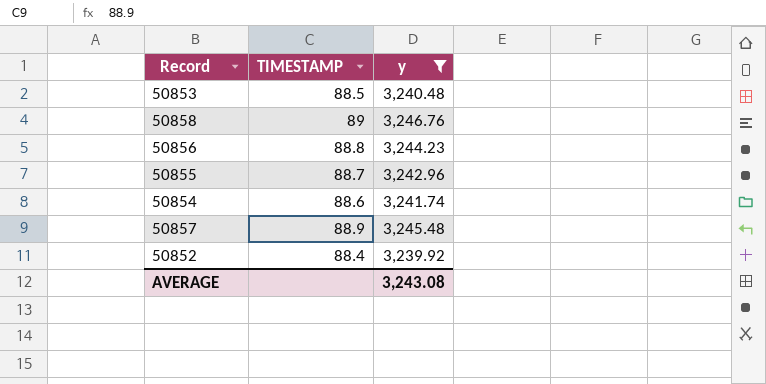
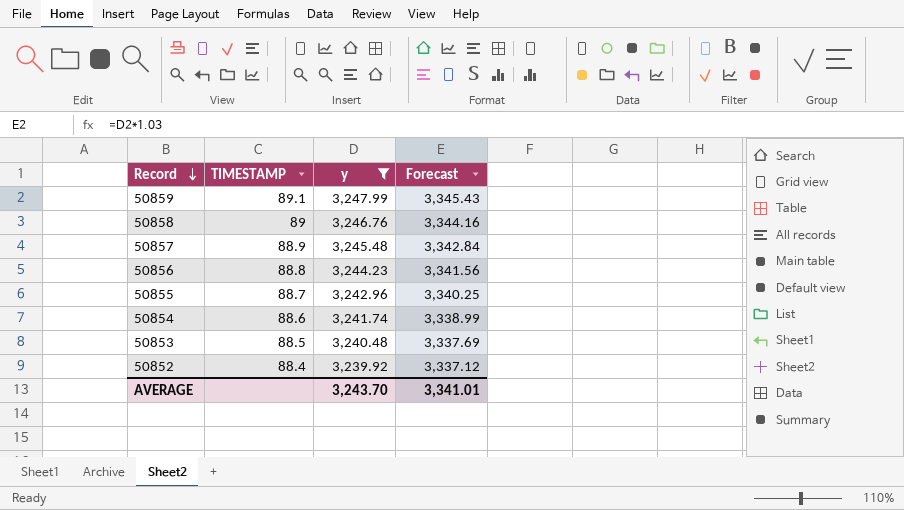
row order: none -> Record descending
column Forecast | formula: none -> [y] * 1.03
row 50859: none -> 89.1 | 3,247.99 | 3,345.43
AVERAGE | y: 3,243.08 -> 3,243.70

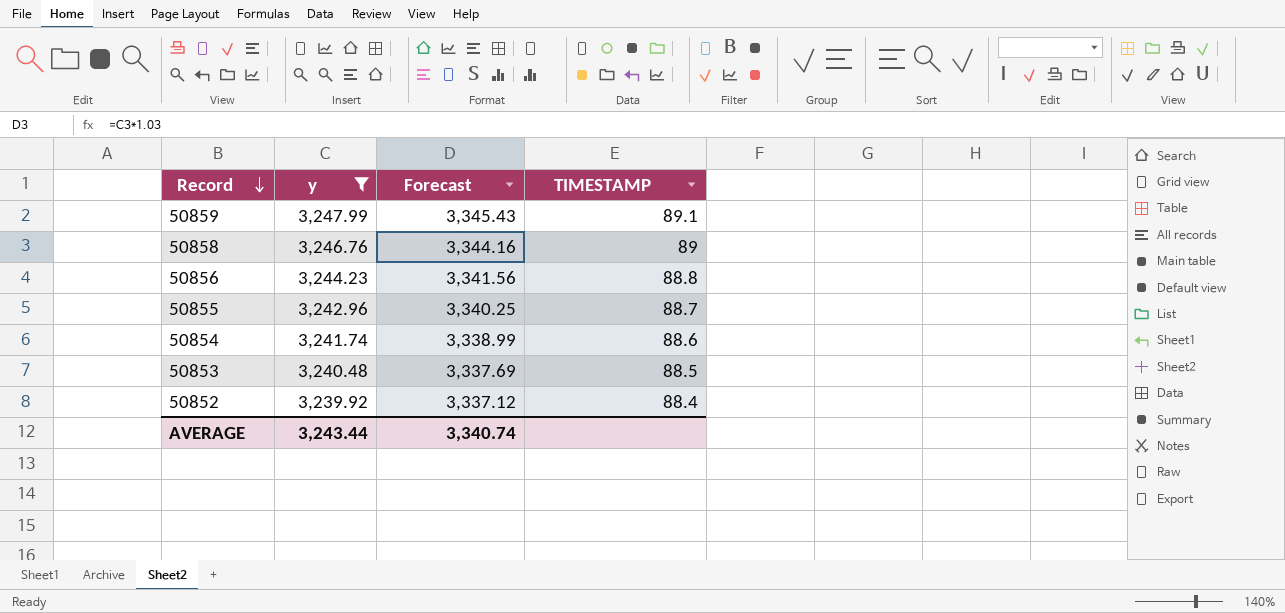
column TIMESTAMP | position: 2 -> 4
row 50857: 88.9 | 3,245.48 | 3,342.84 -> none
AVERAGE | y: 3,243.70 -> 3,243.44
AVERAGE | Forecast: 3,341.01 -> 3,340.74

